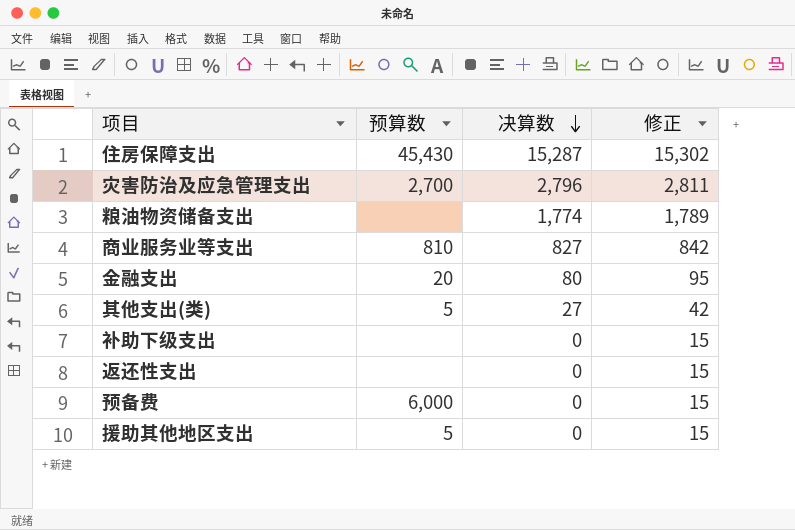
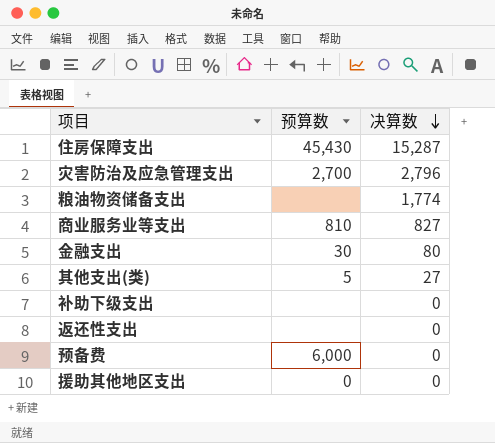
column 修正 | formula: [决算数] + 15 -> none
金融支出 | 预算数: 20 -> 30
援助其他地区支出 | 预算数: 5 -> 0

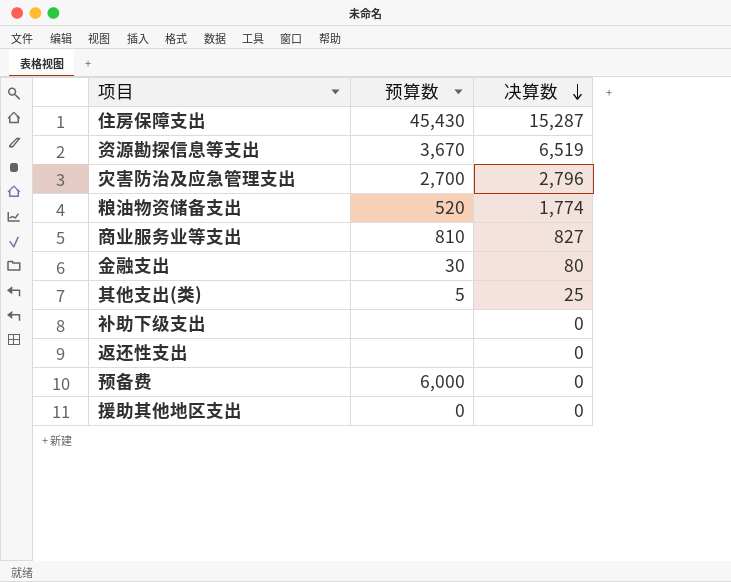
row 资源勘探信息等支出: none -> 3,670 | 6,519
粮油物资储备支出 | 预算数: none -> 520
其他支出(类) | 决算数: 27 -> 25

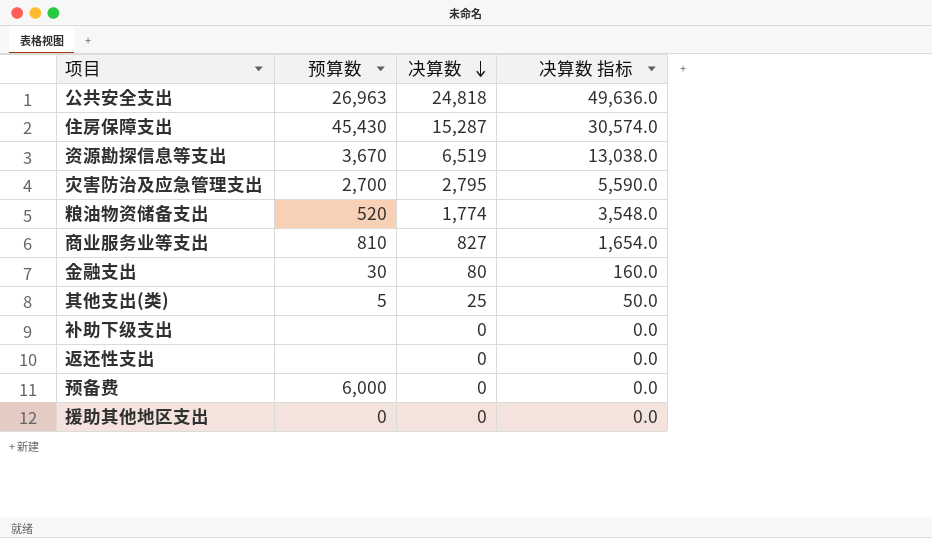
column 决算数 指标 | formula: none -> [决算数] * 2
row 公共安全支出: none -> 26,963 | 24,818 | 49,636.0
灾害防治及应急管理支出 | 决算数: 2,796 -> 2,795

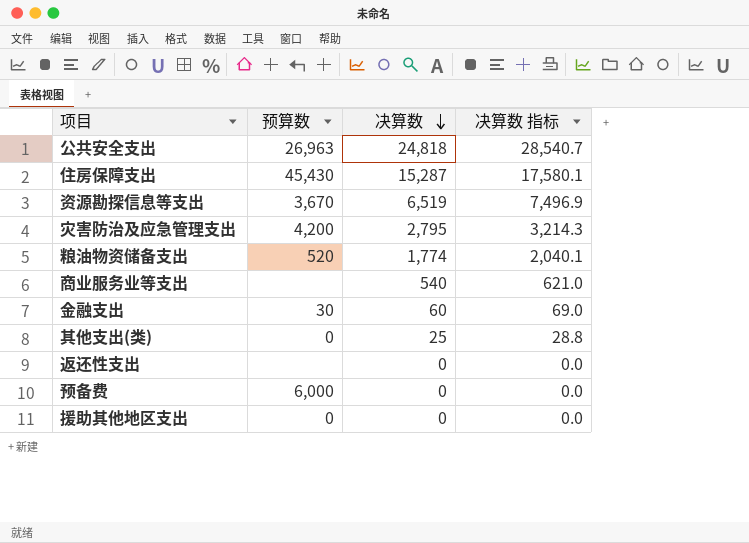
column 决算数 指标 | formula: [决算数] * 2 -> [决算数] * 1.15
row 补助下级支出: none | 0 | 0.0 -> none
灾害防治及应急管理支出 | 预算数: 2,700 -> 4,200
商业服务业等支出 | 预算数: 810 -> none
商业服务业等支出 | 决算数: 827 -> 540
金融支出 | 决算数: 80 -> 60
其他支出(类) | 预算数: 5 -> 0

